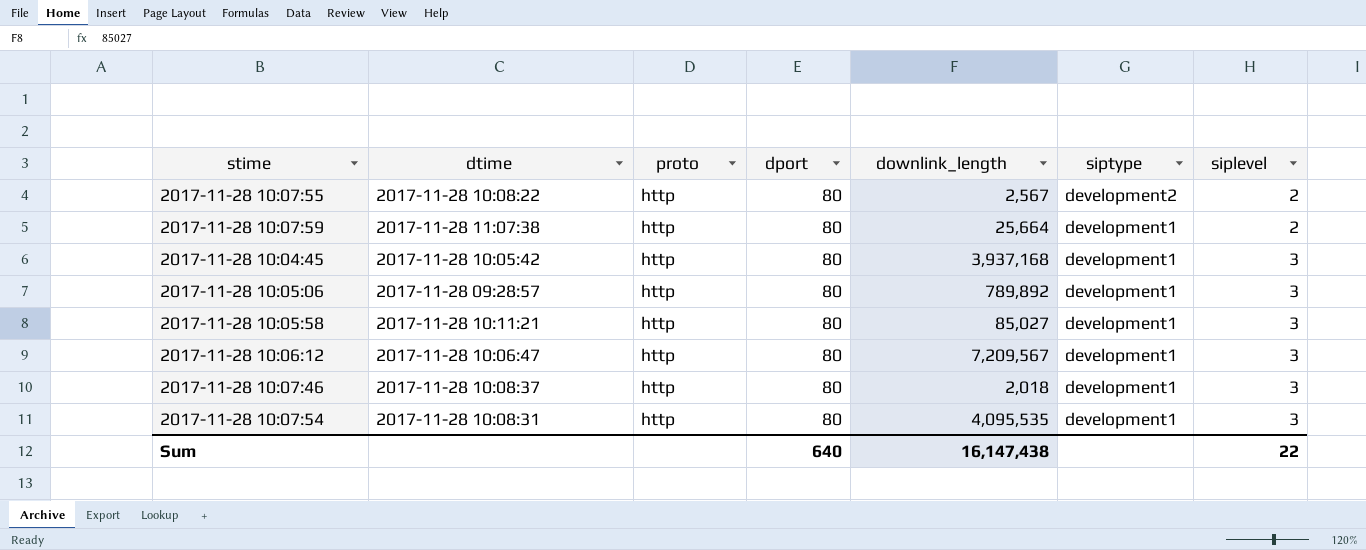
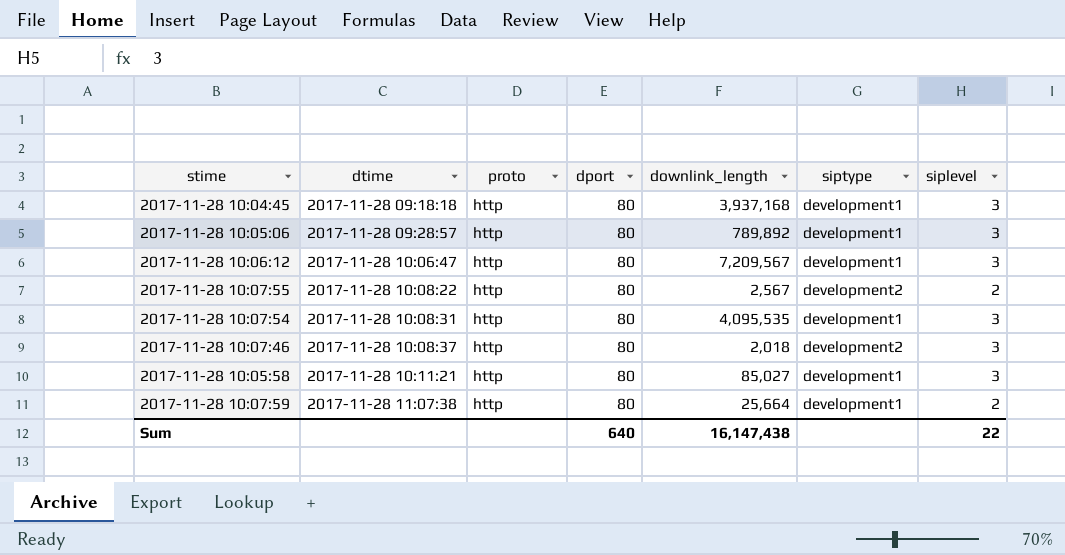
row order: siptype descending -> dtime ascending
2017-11-28 10:04:45 | dtime: 2017-11-28 10:05:42 -> 2017-11-28 09:18:18
2017-11-28 10:07:46 | siptype: development1 -> development2

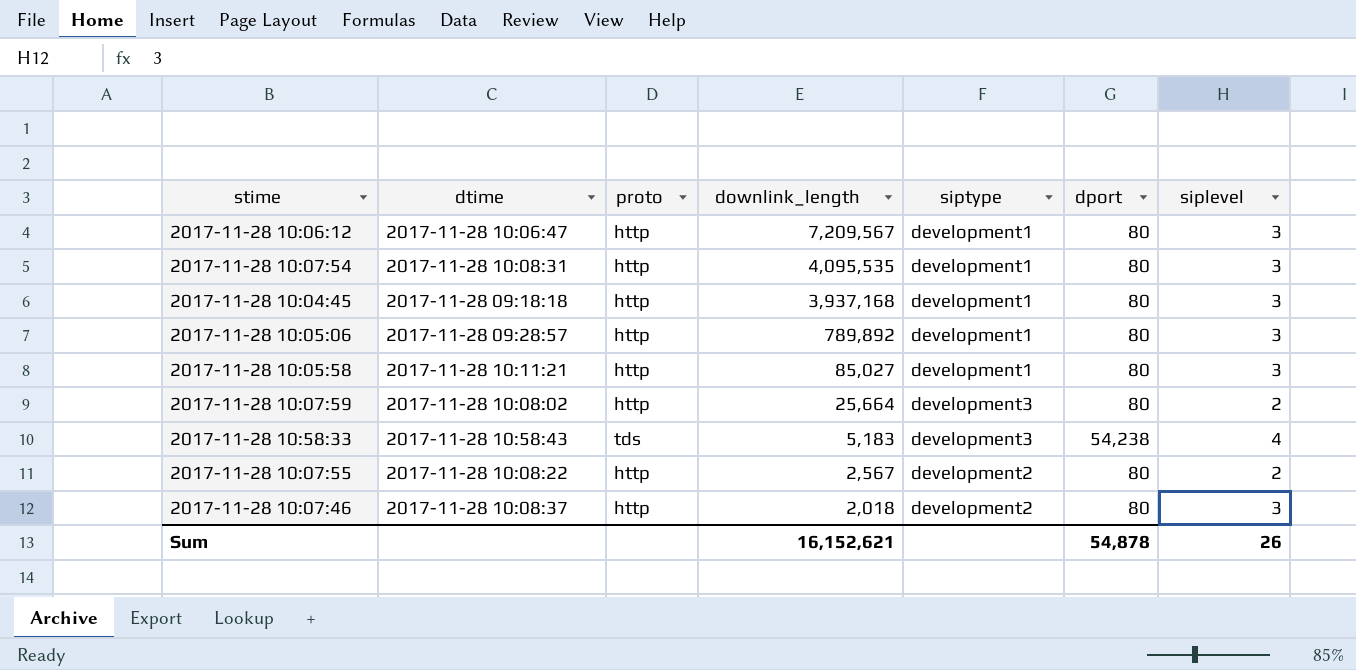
row order: dtime ascending -> downlink_length descending
column dport | position: 4 -> 6
2017-11-28 10:07:59 | dtime: 2017-11-28 11:07:38 -> 2017-11-28 10:08:02
2017-11-28 10:07:59 | siptype: development1 -> development3
row 2017-11-28 10:58:33: none -> 2017-11-28 10:58:43 | tds | 5,183 | development3 | 54,238 | 4
Sum | downlink_length: 16,147,438 -> 16,152,621
Sum | dport: 640 -> 54,878
Sum | siplevel: 22 -> 26

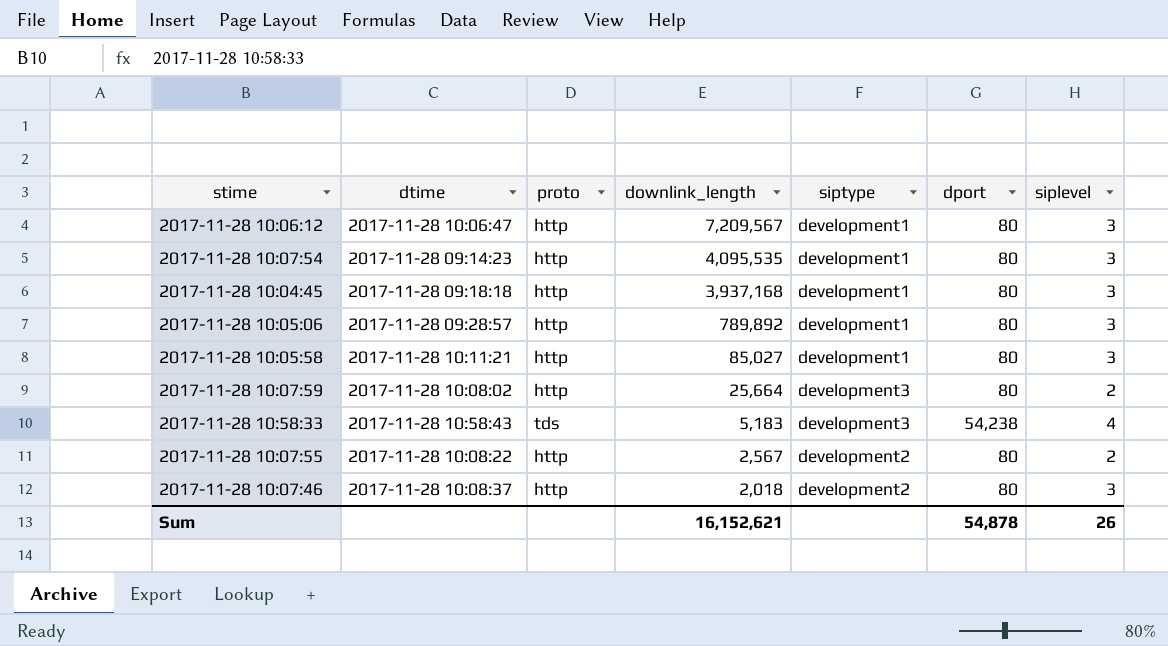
2017-11-28 10:07:54 | dtime: 2017-11-28 10:08:31 -> 2017-11-28 09:14:23

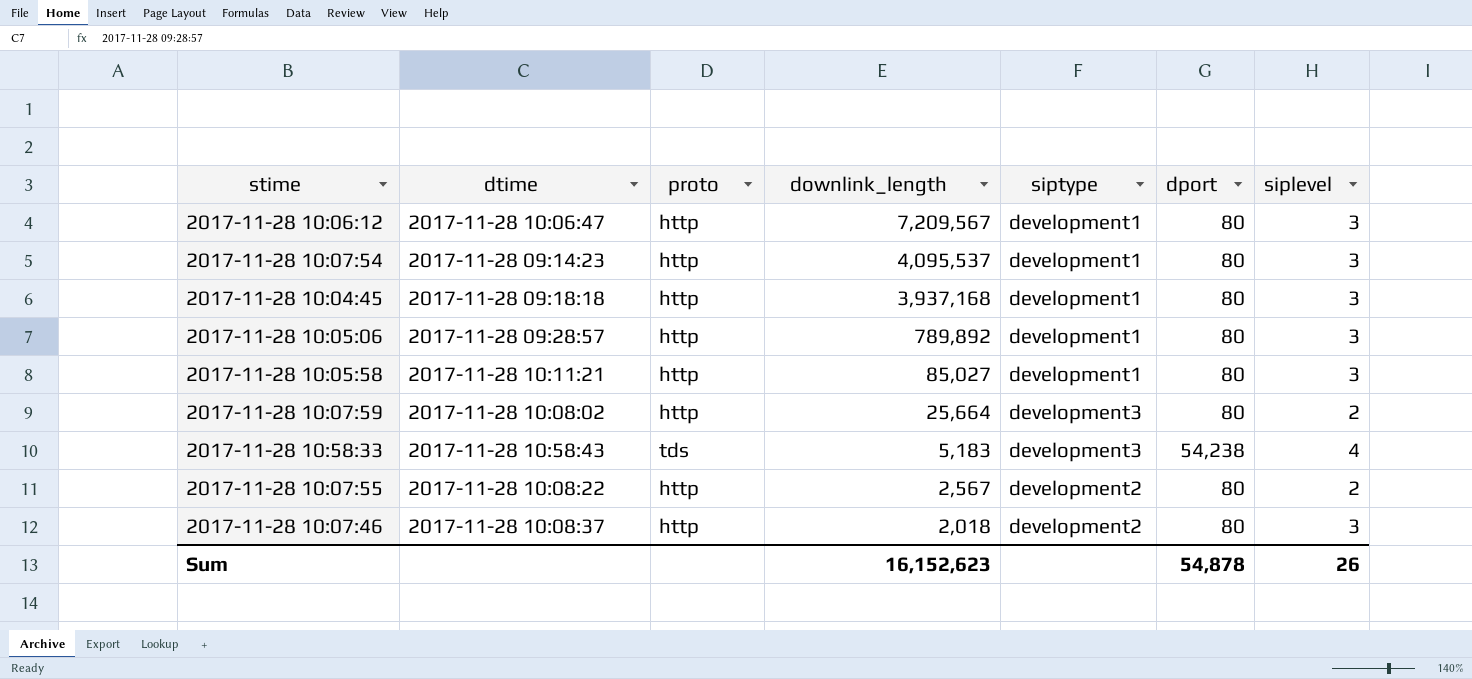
2017-11-28 10:07:54 | downlink_length: 4,095,535 -> 4,095,537
Sum | downlink_length: 16,152,621 -> 16,152,623

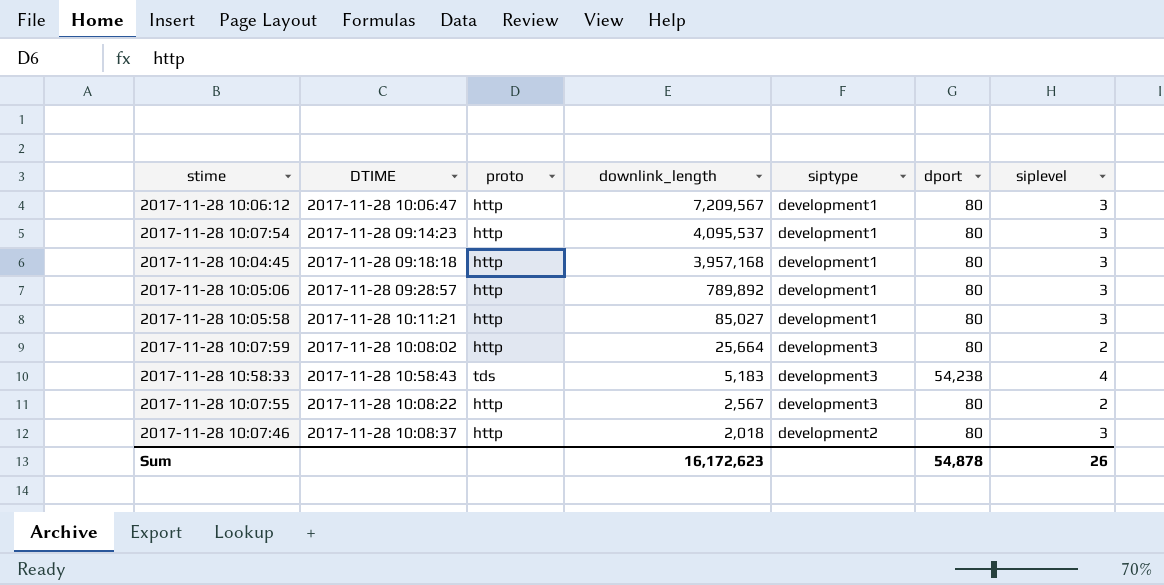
column name: dtime -> DTIME
2017-11-28 10:04:45 | downlink_length: 3,937,168 -> 3,957,168
2017-11-28 10:07:55 | siptype: development2 -> development3
Sum | downlink_length: 16,152,623 -> 16,172,623

